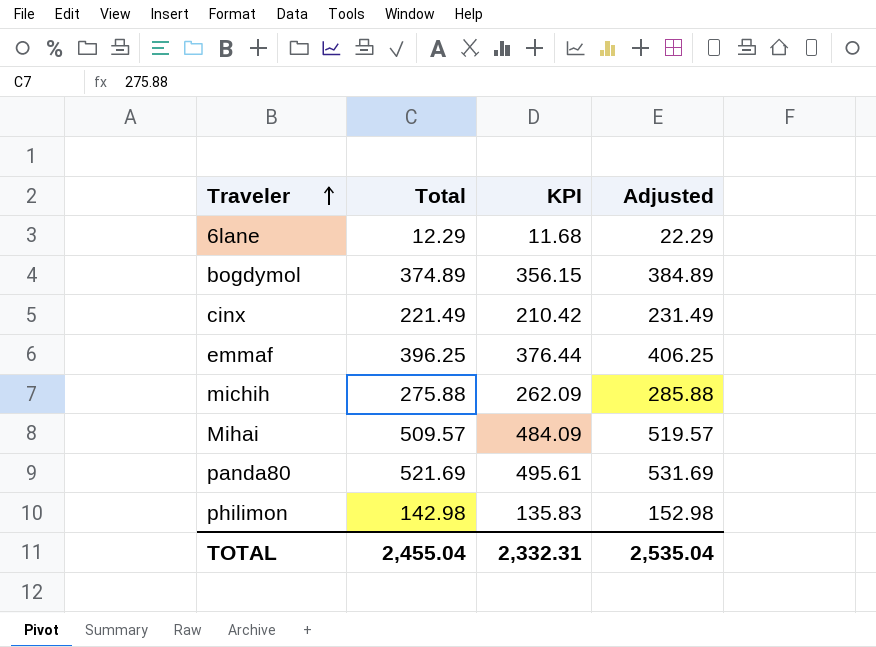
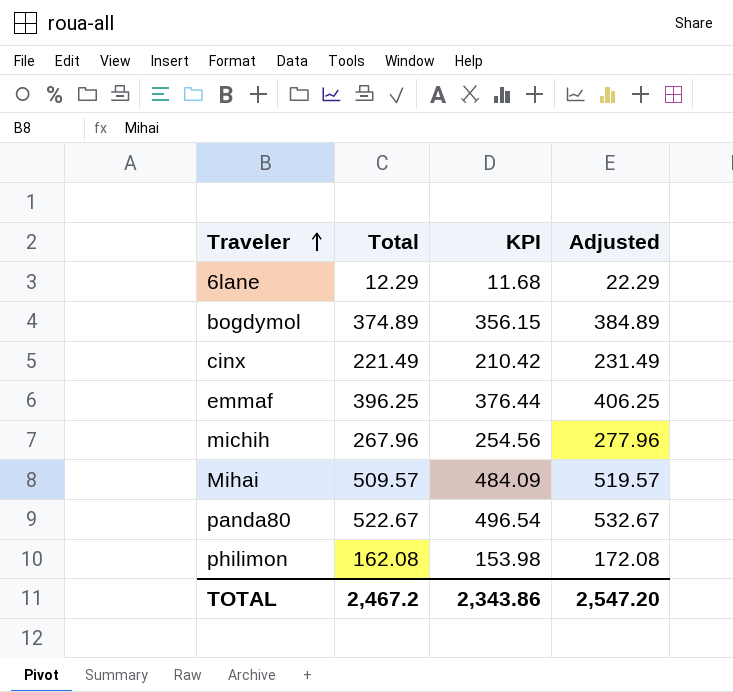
michih | Total: 275.88 -> 267.96
michih | KPI: 262.09 -> 254.56
michih | Adjusted: 285.88 -> 277.96
panda80 | Total: 521.69 -> 522.67
panda80 | KPI: 495.61 -> 496.54
panda80 | Adjusted: 531.69 -> 532.67
philimon | Total: 142.98 -> 162.08
philimon | KPI: 135.83 -> 153.98
philimon | Adjusted: 152.98 -> 172.08
TOTAL | Total: 2,455.04 -> 2,467.2
TOTAL | KPI: 2,332.31 -> 2,343.86
TOTAL | Adjusted: 2,535.04 -> 2,547.20

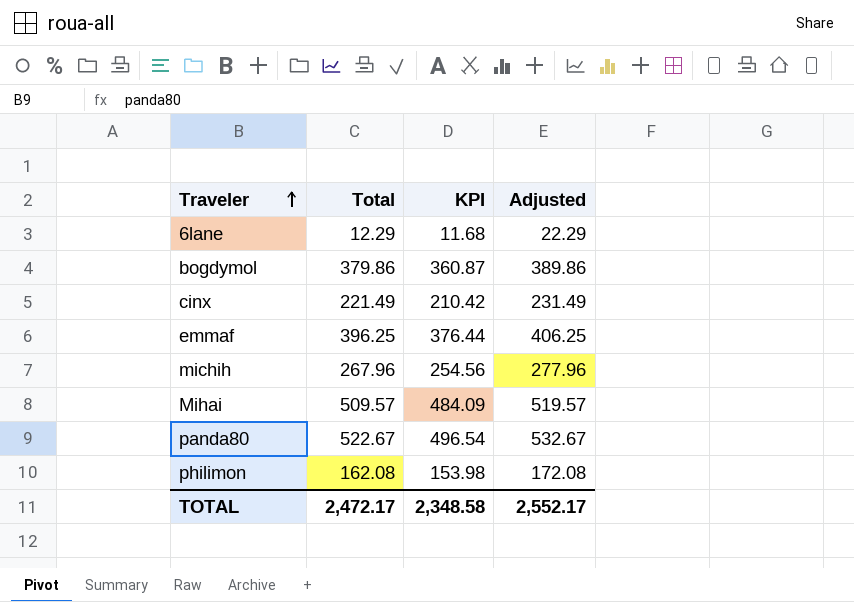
bogdymol | Total: 374.89 -> 379.86
bogdymol | KPI: 356.15 -> 360.87
bogdymol | Adjusted: 384.89 -> 389.86
TOTAL | Total: 2,467.2 -> 2,472.17
TOTAL | KPI: 2,343.86 -> 2,348.58
TOTAL | Adjusted: 2,547.20 -> 2,552.17

